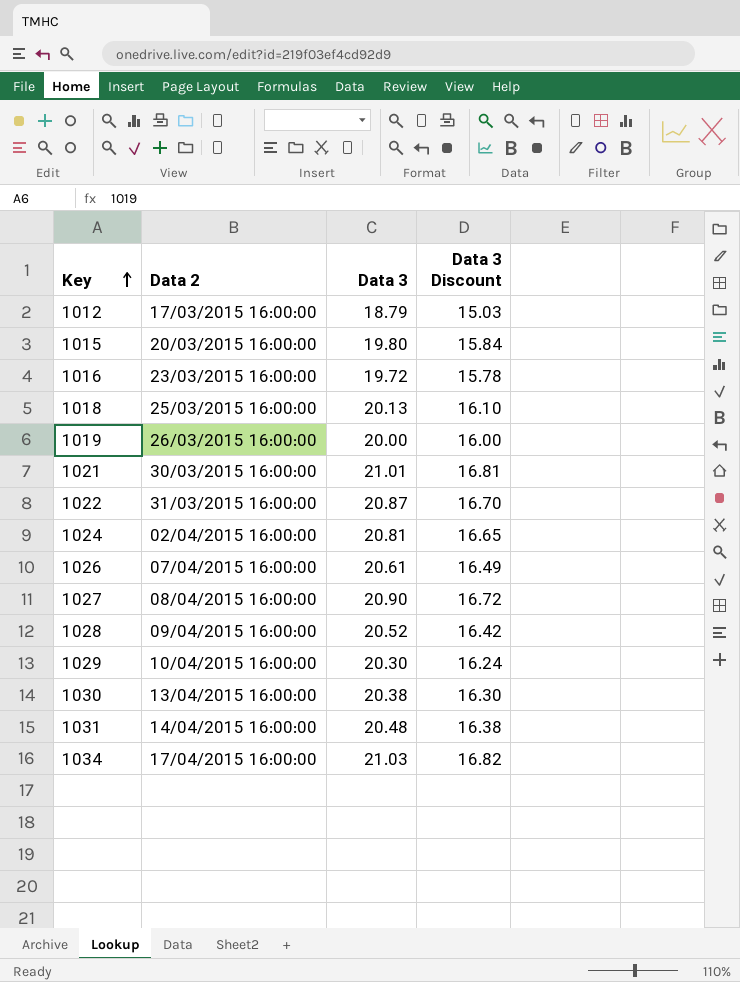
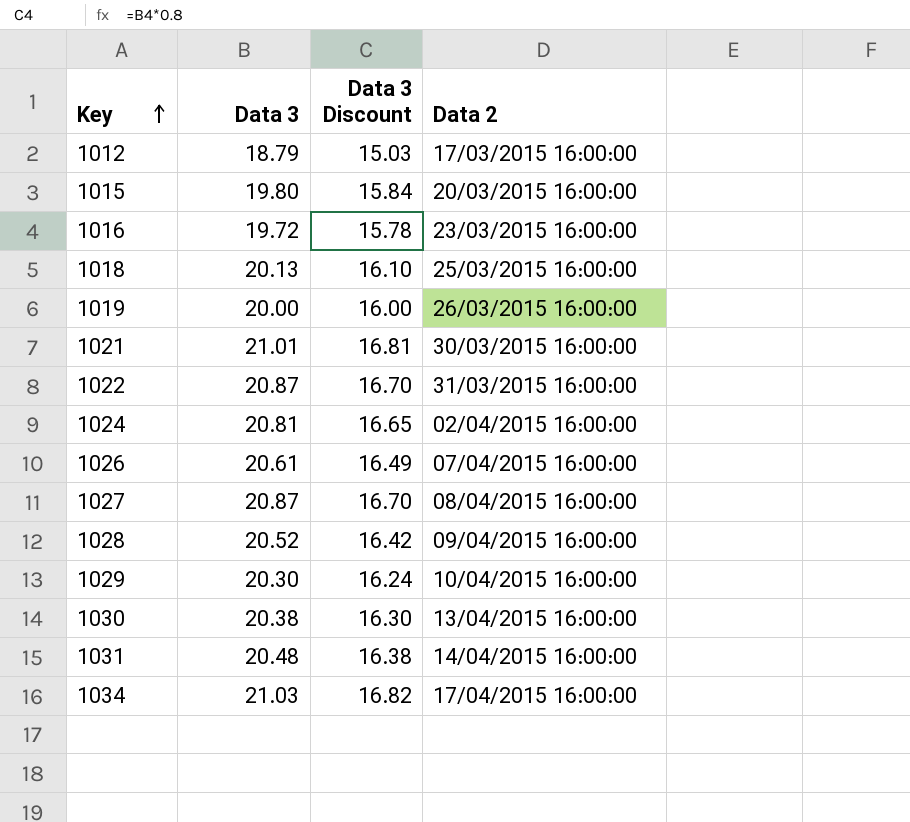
column Data 2 | position: 2 -> 4
1027 | Data 3: 20.90 -> 20.87
1027 | Data 3 Discount: 16.72 -> 16.70

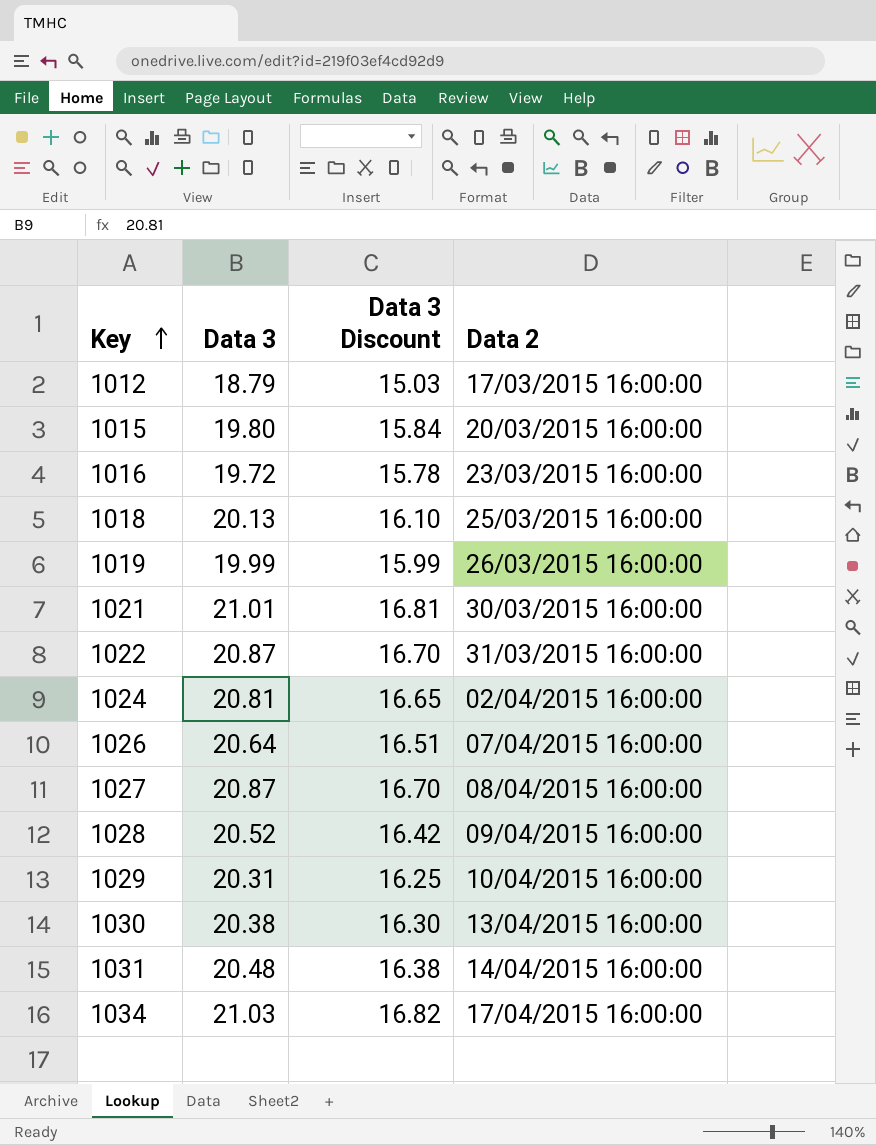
1019 | Data 3: 20.00 -> 19.99
1019 | Data 3 Discount: 16.00 -> 15.99
1026 | Data 3: 20.61 -> 20.64
1026 | Data 3 Discount: 16.49 -> 16.51
1029 | Data 3: 20.30 -> 20.31
1029 | Data 3 Discount: 16.24 -> 16.25

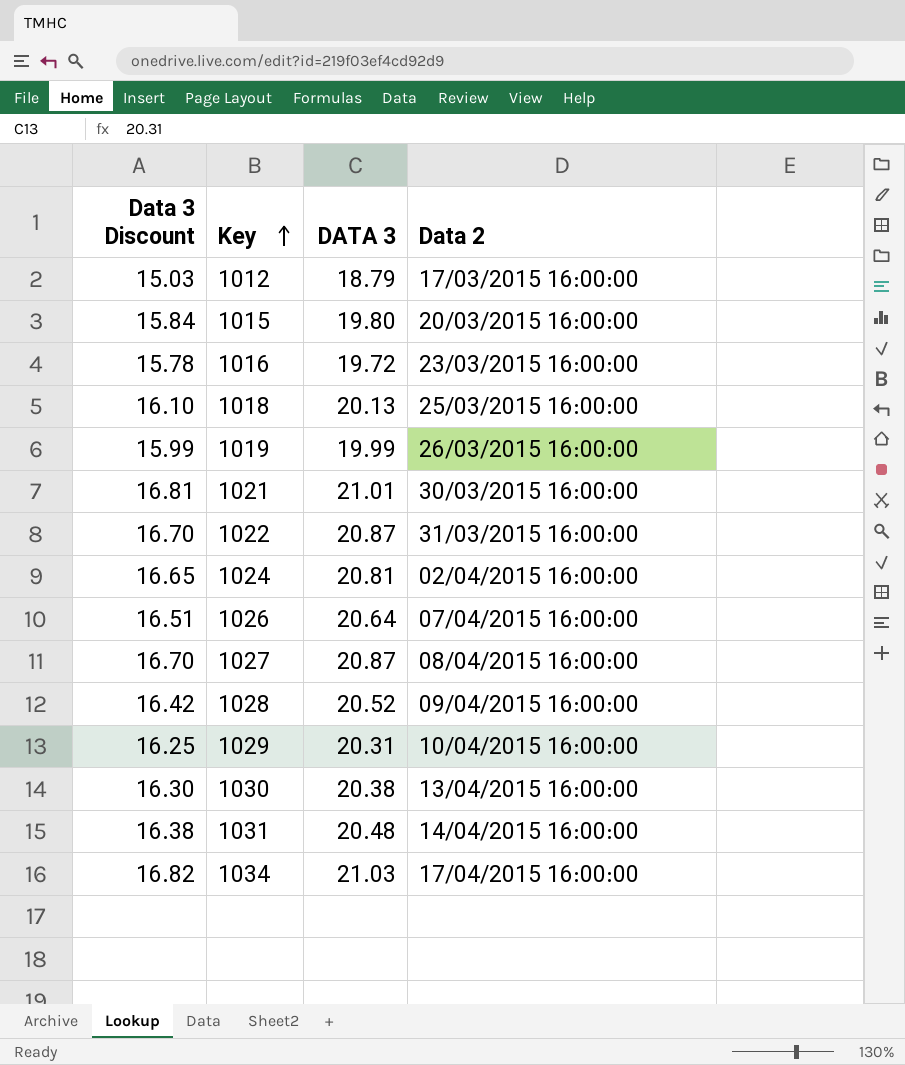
column Data 3 Discount | position: 3 -> 1
column name: Data 3 -> DATA 3

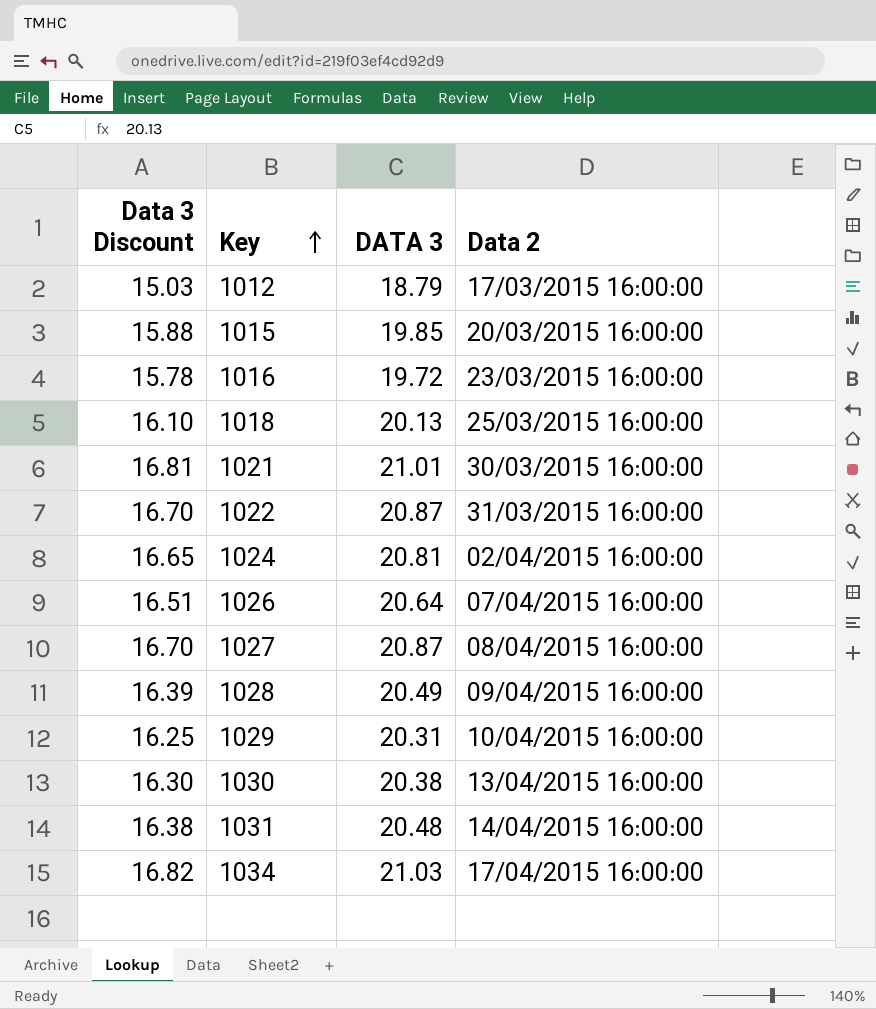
row 1019: 15.99 | 19.99 | 26/03/2015 16:00:00 -> none
1015 | Data 3 Discount: 15.84 -> 15.88
1015 | DATA 3: 19.80 -> 19.85
1028 | Data 3 Discount: 16.42 -> 16.39
1028 | DATA 3: 20.52 -> 20.49

